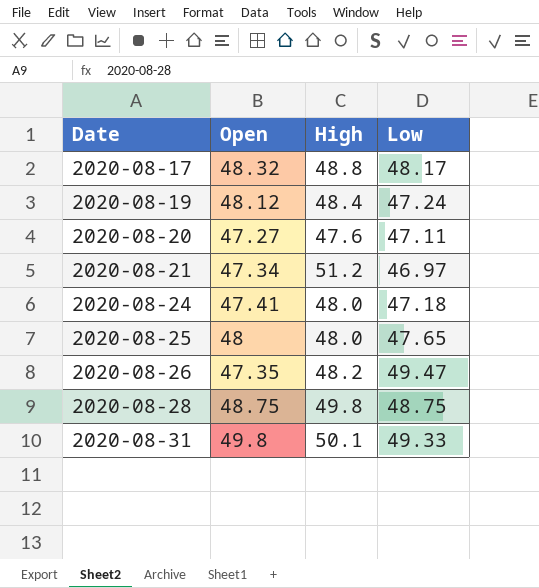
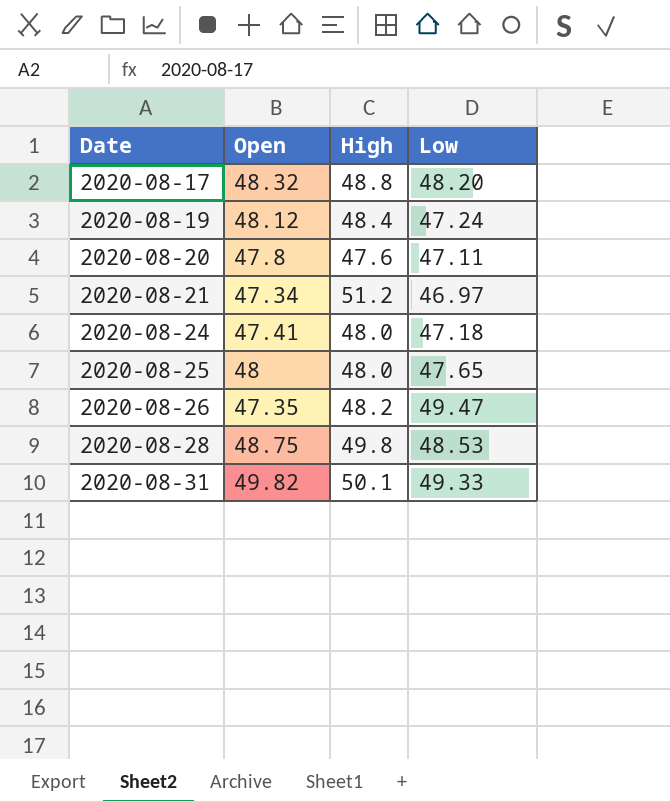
2020-08-17 | Low: 48.17 -> 48.20
2020-08-20 | Open: 47.27 -> 47.8
2020-08-28 | Low: 48.75 -> 48.53
2020-08-31 | Open: 49.8 -> 49.82

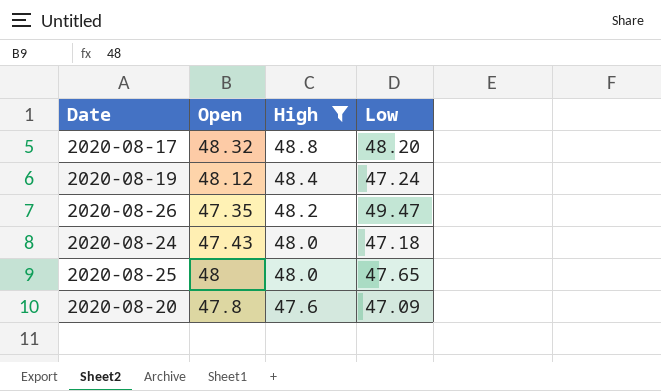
filter: none -> High <= 48.8
row order: Date ascending -> High descending
2020-08-24 | Open: 47.41 -> 47.43
2020-08-20 | Low: 47.11 -> 47.09

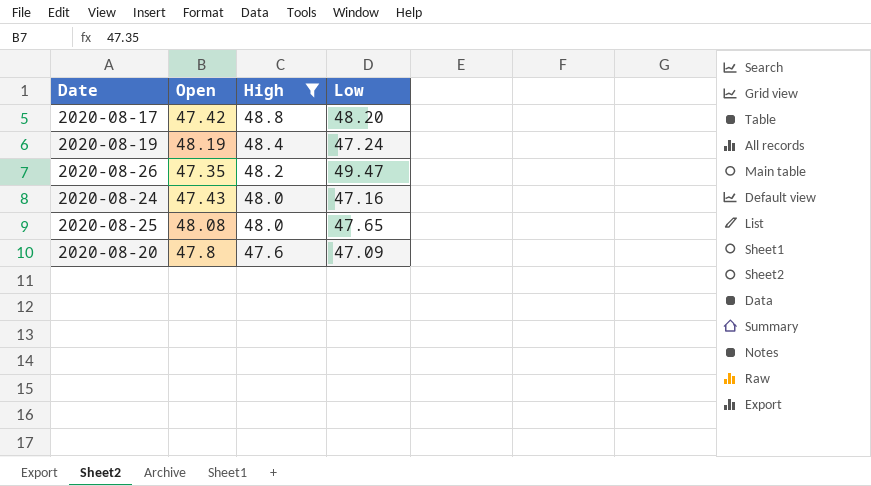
2020-08-17 | Open: 48.32 -> 47.42
2020-08-19 | Open: 48.12 -> 48.19
2020-08-24 | Low: 47.18 -> 47.16
2020-08-25 | Open: 48 -> 48.08

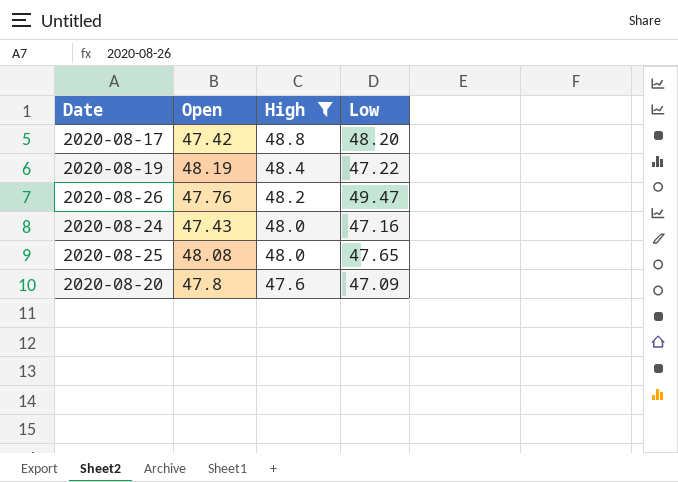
2020-08-19 | Low: 47.24 -> 47.22
2020-08-26 | Open: 47.35 -> 47.76

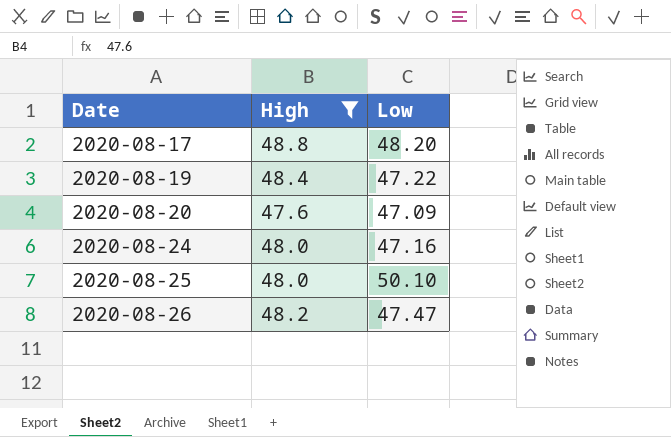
row order: High descending -> Date ascending
column Open | position: 2 -> none
2020-08-25 | Low: 47.65 -> 50.10
2020-08-26 | Low: 49.47 -> 47.47

